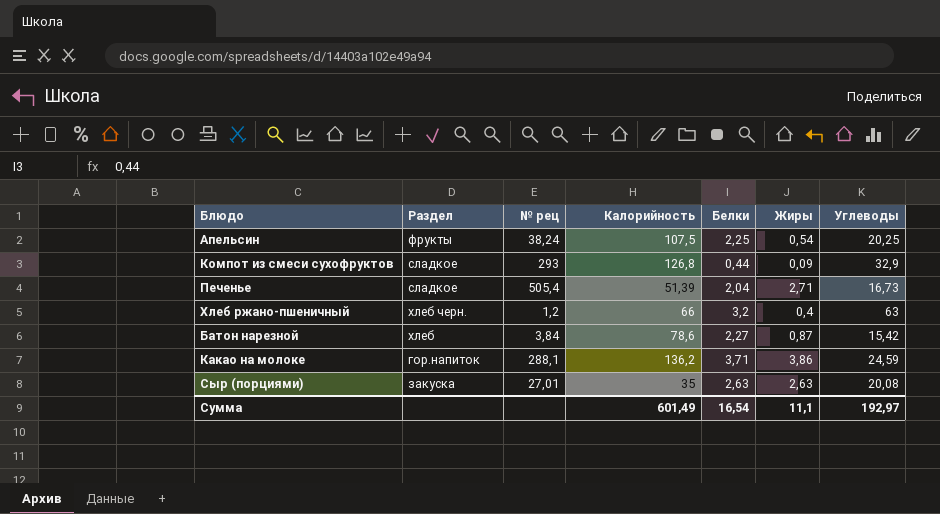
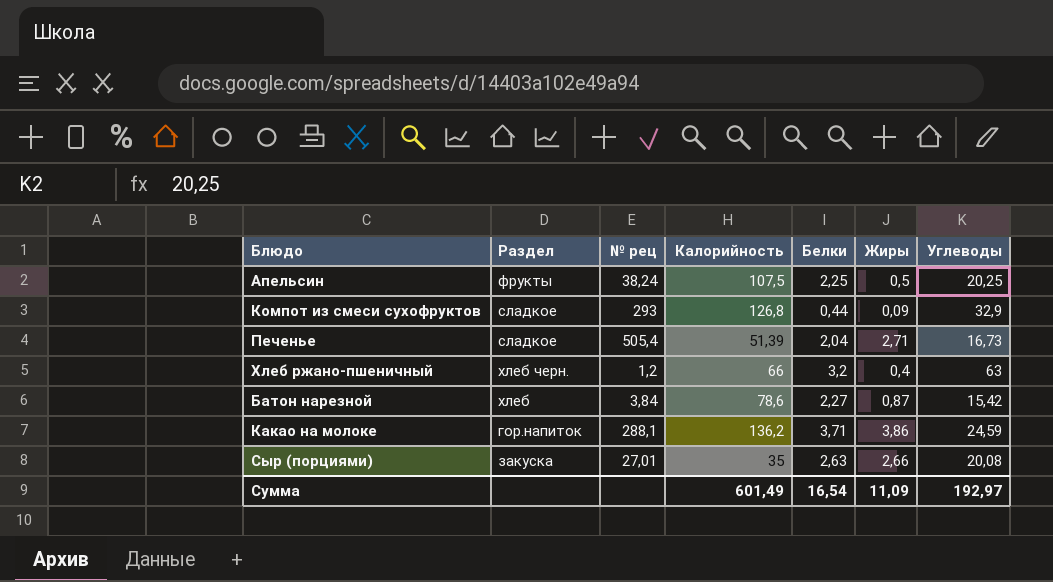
Апельсин | Жиры: 0,54 -> 0,5
Сыр (порциями) | Жиры: 2,63 -> 2,66
Сумма | Жиры: 11,1 -> 11,09

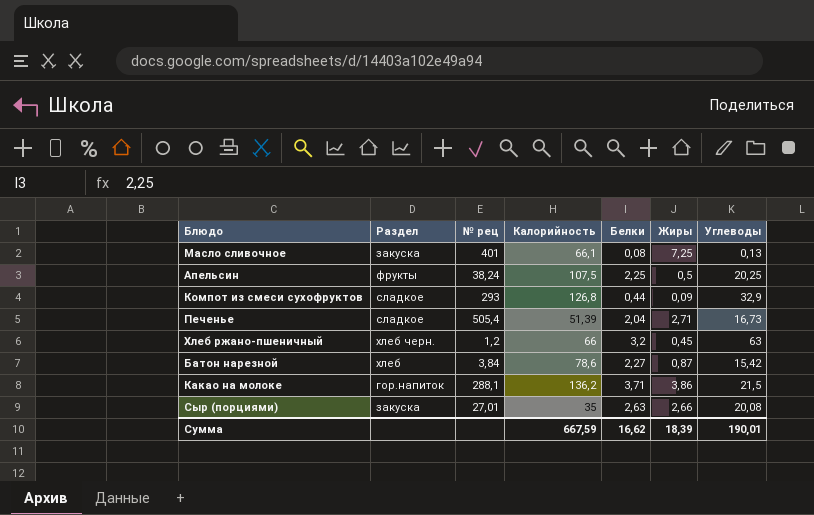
row Масло сливочное: none -> закуска | 401 | 66,1 | 0,08 | 7,25 | 0,13
Хлеб ржано-пшеничный | Жиры: 0,4 -> 0,45
Какао на молоке | Углеводы: 24,59 -> 21,5
Сумма | Калорийность: 601,49 -> 667,59
Сумма | Белки: 16,54 -> 16,62
Сумма | Жиры: 11,09 -> 18,39
Сумма | Углеводы: 192,97 -> 190,01

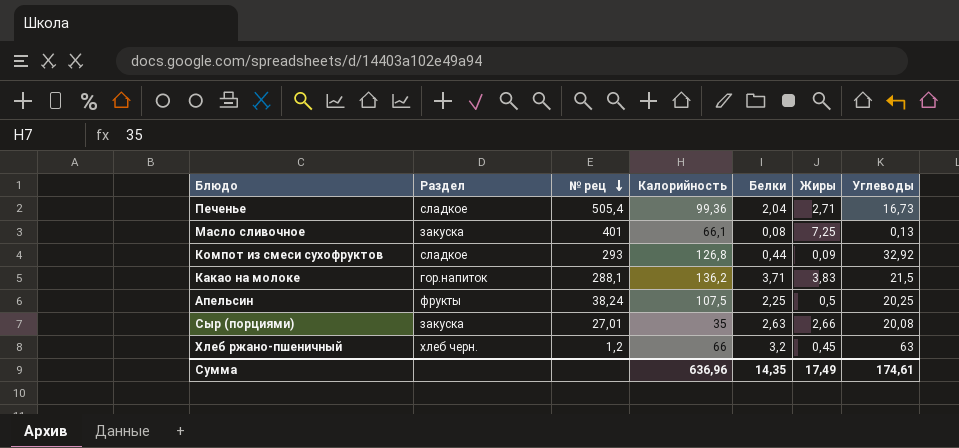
row order: none -> № рец descending
row Батон нарезной: хлеб | 3,84 | 78,6 | 2,27 | 0,87 | 15,42 -> none
Печенье | Калорийность: 51,39 -> 99,36
Компот из смеси сухофруктов | Углеводы: 32,9 -> 32,92
Какао на молоке | Жиры: 3,86 -> 3,83
Сумма | Калорийность: 667,59 -> 636,96
Сумма | Белки: 16,62 -> 14,35
Сумма | Жиры: 18,39 -> 17,49
Сумма | Углеводы: 190,01 -> 174,61

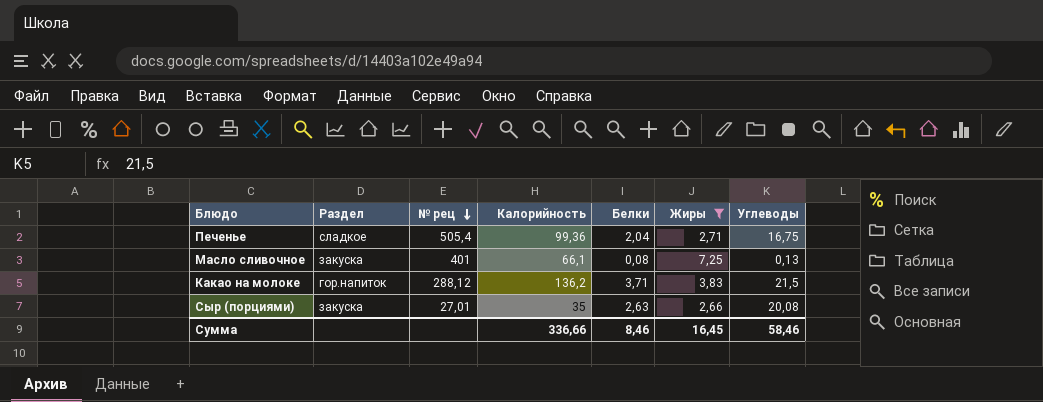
filter: none -> Жиры >= 2,66
Печенье | Углеводы: 16,73 -> 16,75
Какао на молоке | № рец: 288,1 -> 288,12
Сумма | Калорийность: 636,96 -> 336,66
Сумма | Белки: 14,35 -> 8,46
Сумма | Жиры: 17,49 -> 16,45
Сумма | Углеводы: 174,61 -> 58,46

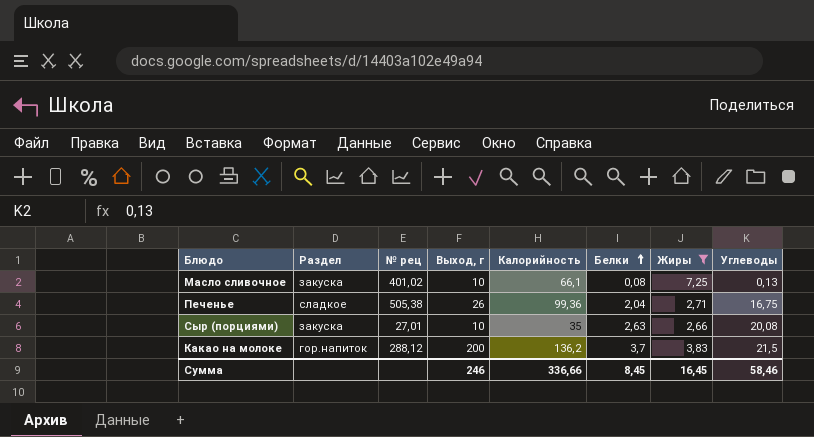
row order: № рец descending -> Белки ascending
column Выход, г | position: none -> 4
Масло сливочное | № рец: 401 -> 401,02
Печенье | № рец: 505,4 -> 505,38
Какао на молоке | Белки: 3,71 -> 3,7
Сумма | Белки: 8,46 -> 8,45

